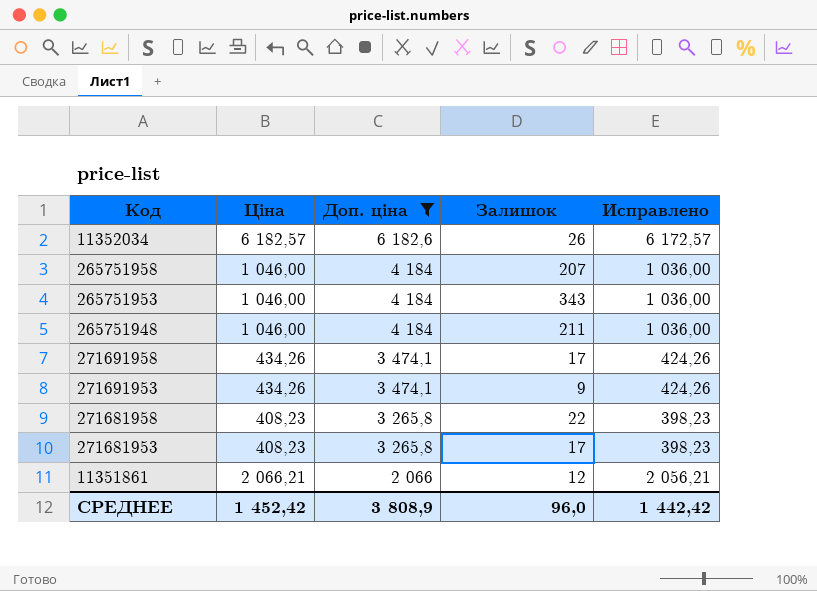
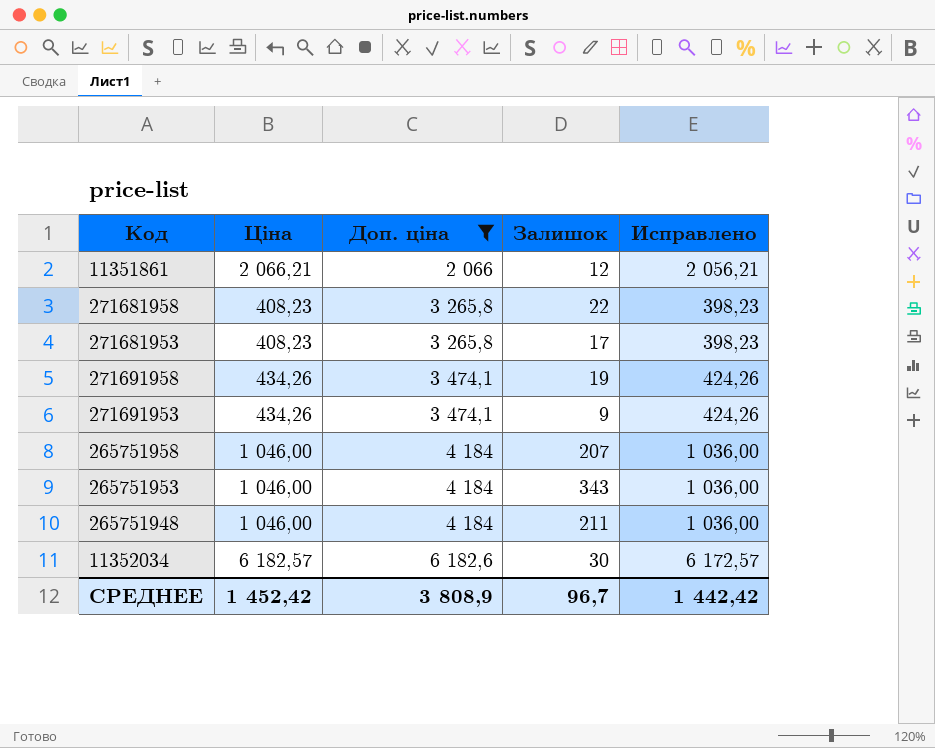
row order: Доп. ціна descending -> Доп. ціна ascending
271691958 | Залишок: 17 -> 19
11352034 | Залишок: 26 -> 30
СРЕДНЕЕ | Залишок: 96,0 -> 96,7

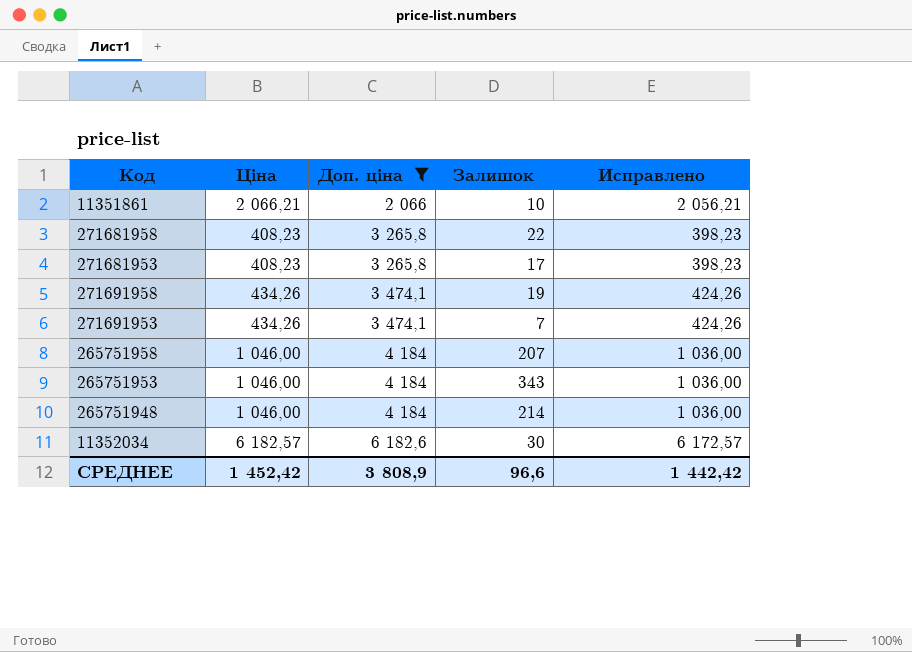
11351861 | Залишок: 12 -> 10
271691953 | Залишок: 9 -> 7
265751948 | Залишок: 211 -> 214
СРЕДНЕЕ | Залишок: 96,7 -> 96,6

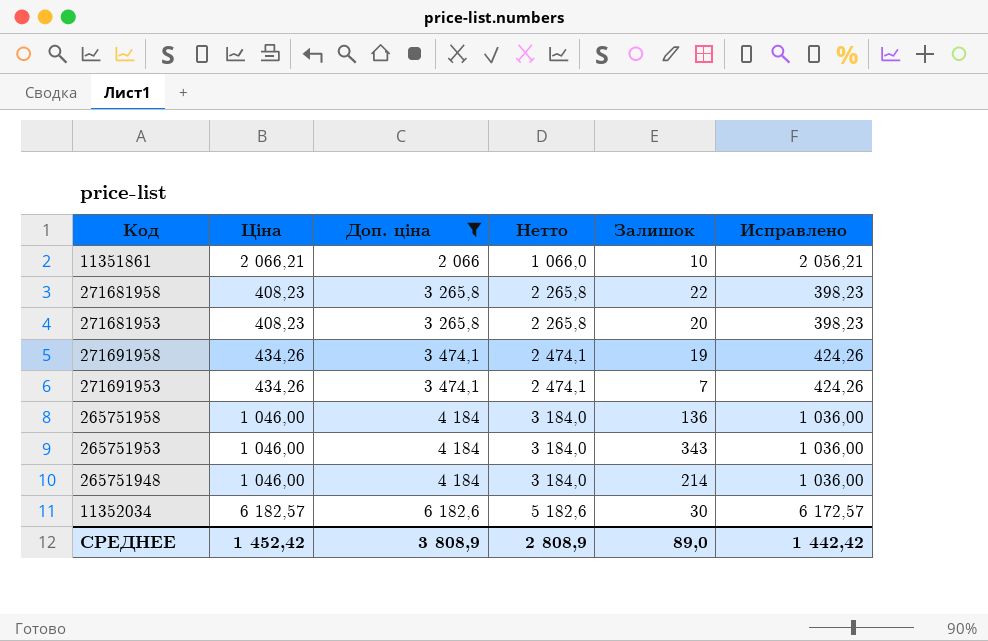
column Нетто | formula: none -> [Доп. ціна] - 1000
271681953 | Залишок: 17 -> 20
265751958 | Залишок: 207 -> 136
СРЕДНЕЕ | Залишок: 96,6 -> 89,0

